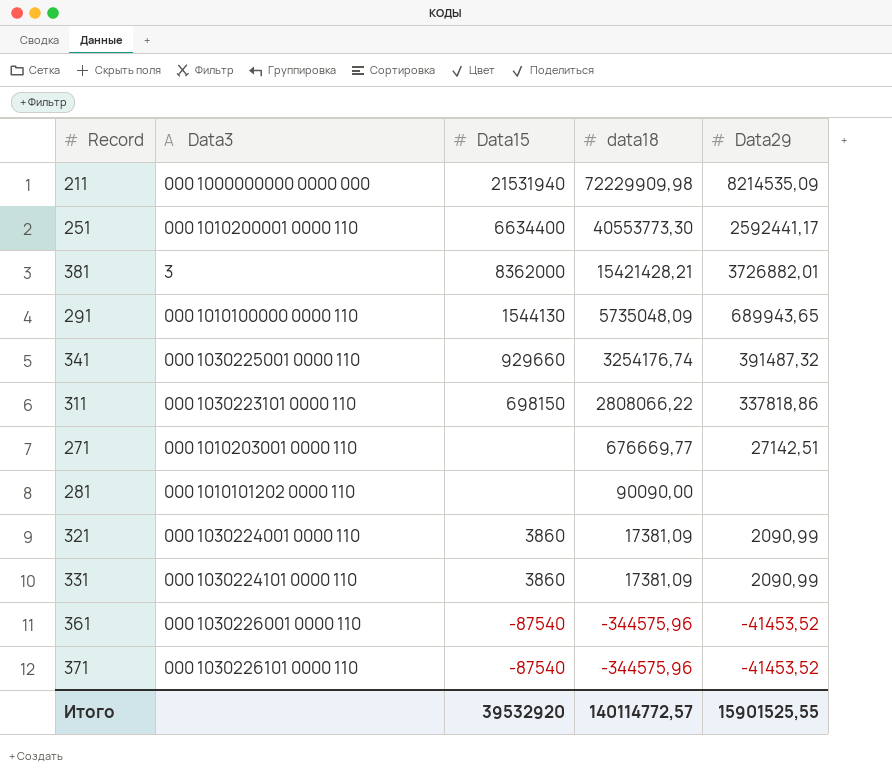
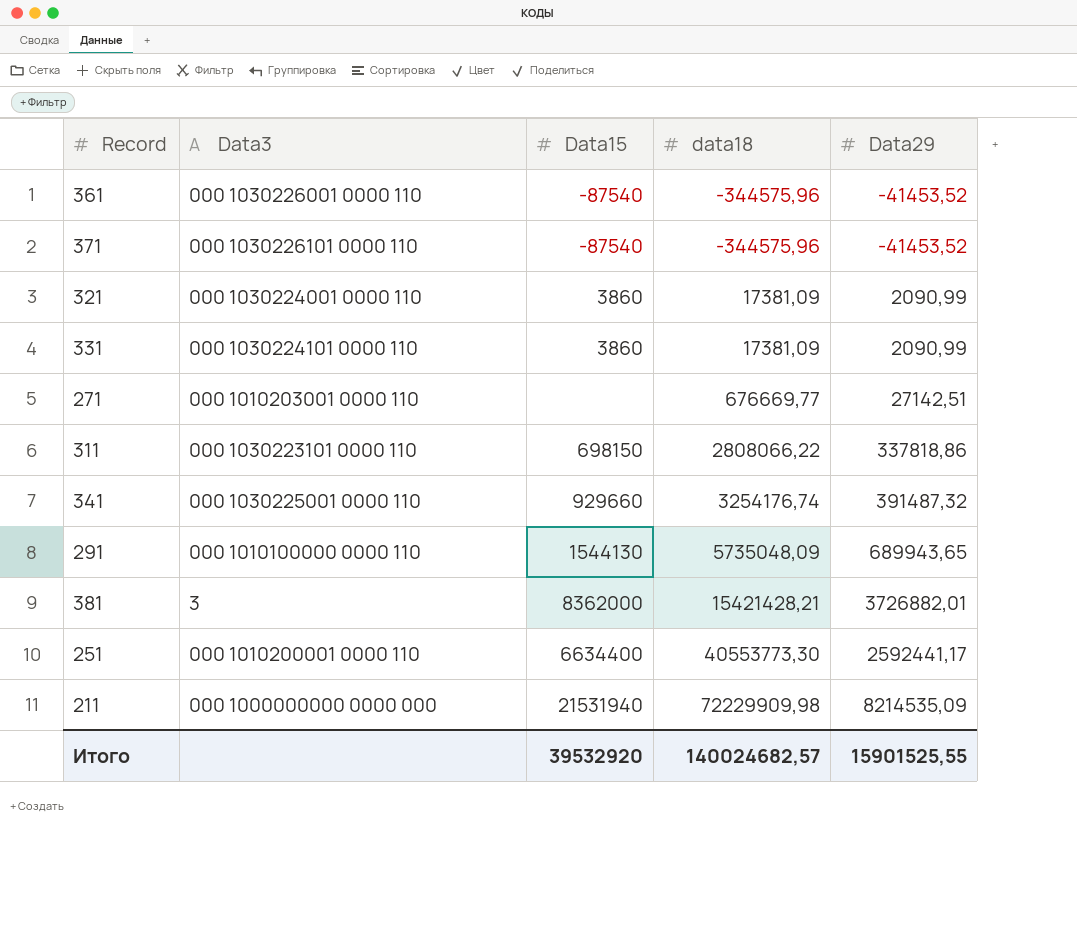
row order: data18 descending -> data18 ascending
row 281: 000 1010101202 0000 110 | none | 90090,00 | none -> none
Итого | data18: 140114772,57 -> 140024682,57

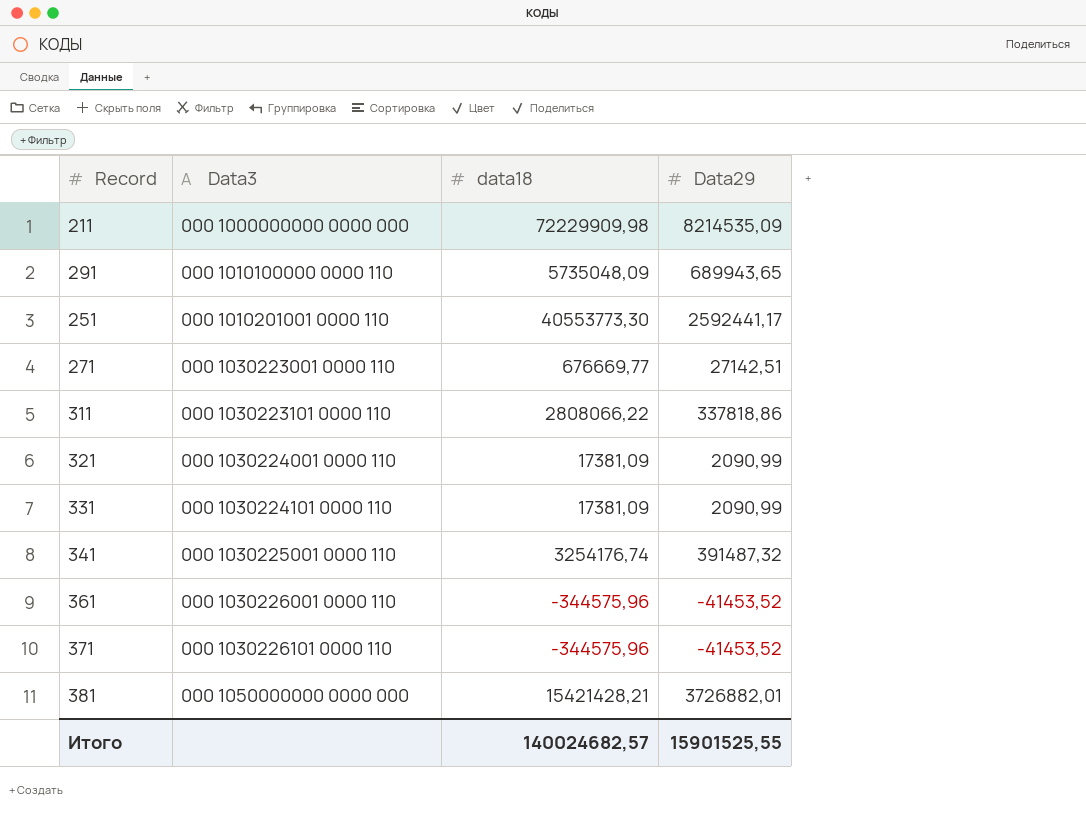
row order: data18 ascending -> Data3 ascending
column Data15 | position: 3 -> none
251 | Data3: 000 1010200001 0000 110 -> 000 1010201001 0000 110
271 | Data3: 000 1010203001 0000 110 -> 000 1030223001 0000 110
381 | Data3: 3 -> 000 1050000000 0000 000

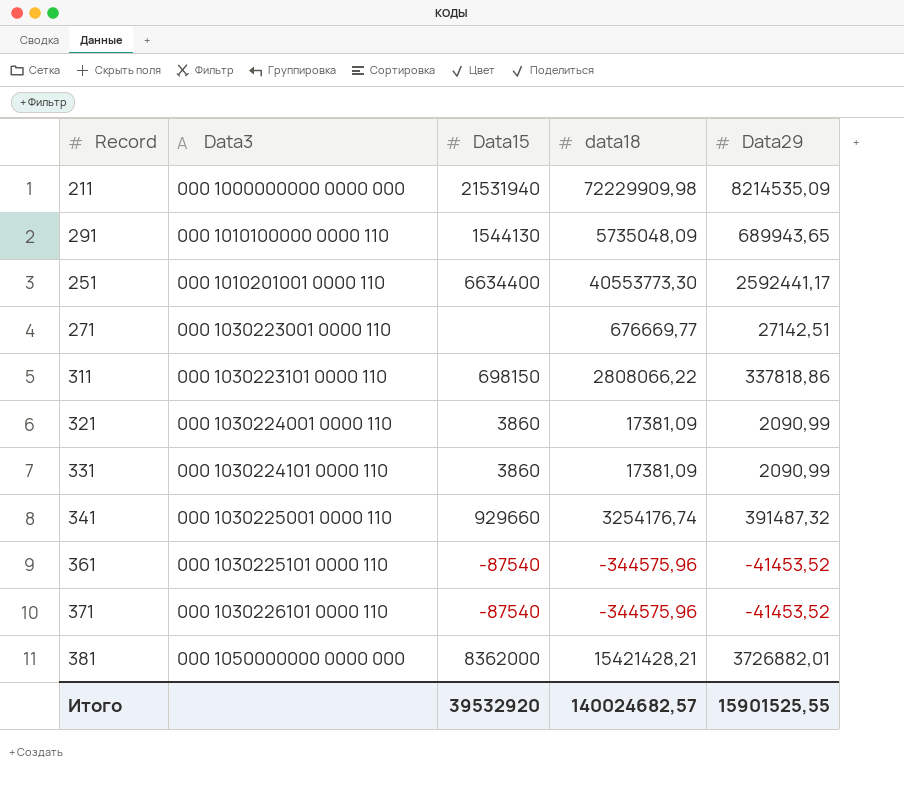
column Data15 | position: none -> 3
361 | Data3: 000 1030226001 0000 110 -> 000 1030225101 0000 110

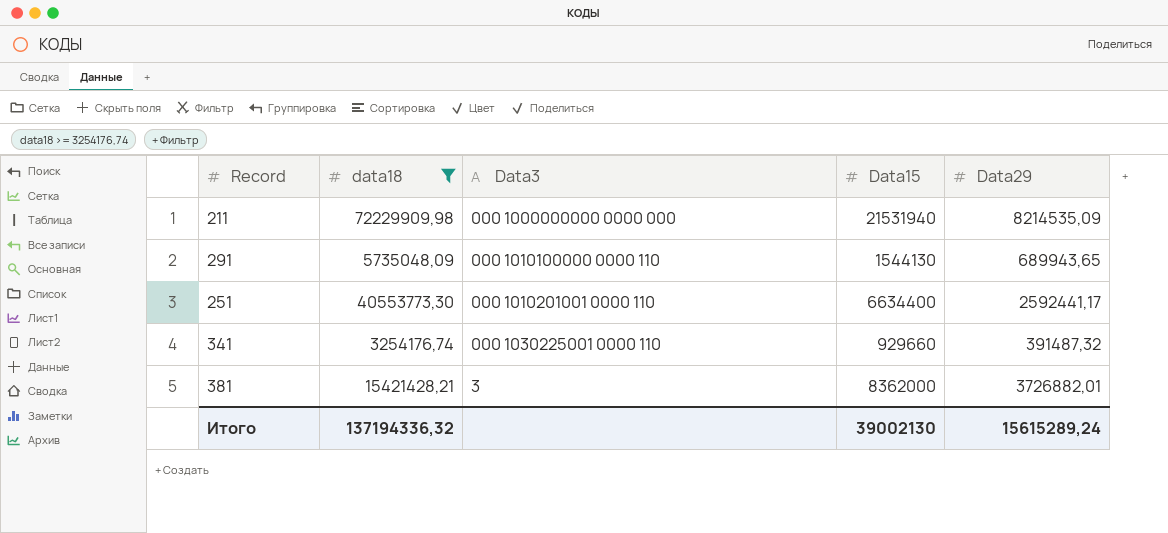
filter: none -> data18 >= 3254176,74
column data18 | position: 4 -> 2
381 | Data3: 000 1050000000 0000 000 -> 3
Итого | data18: 140024682,57 -> 137194336,32
Итого | Data15: 39532920 -> 39002130
Итого | Data29: 15901525,55 -> 15615289,24

